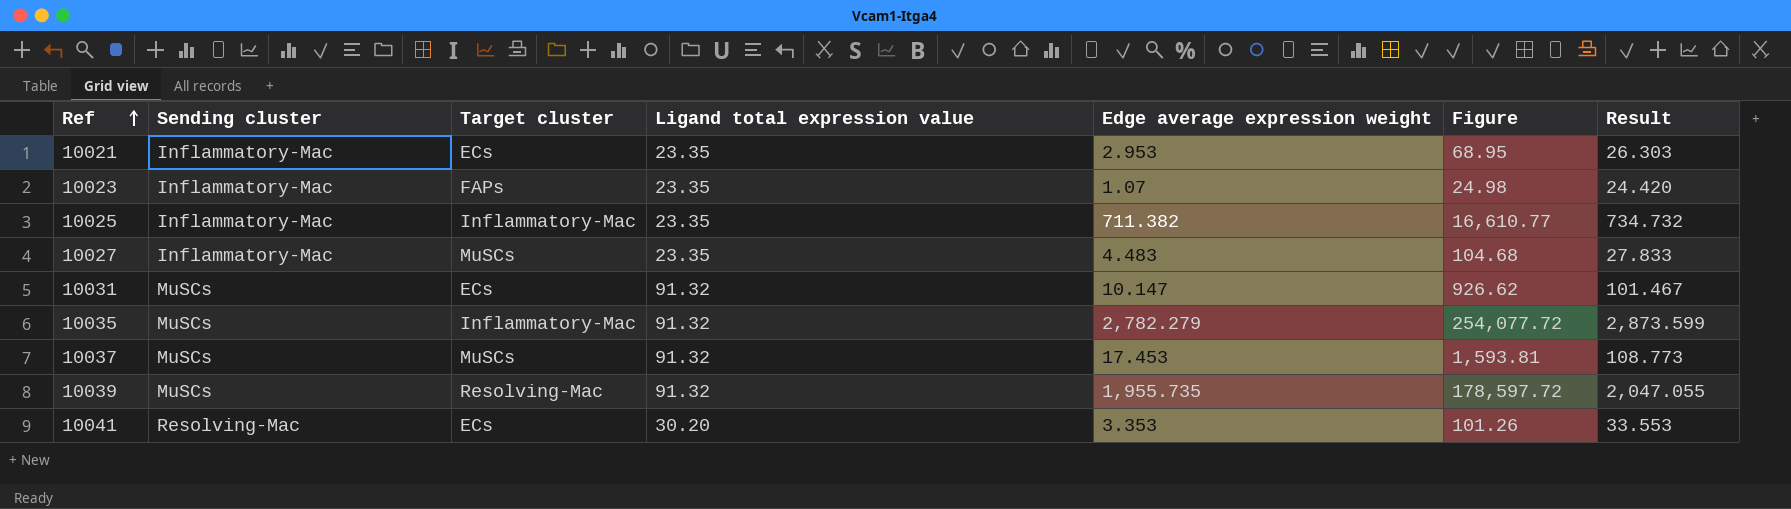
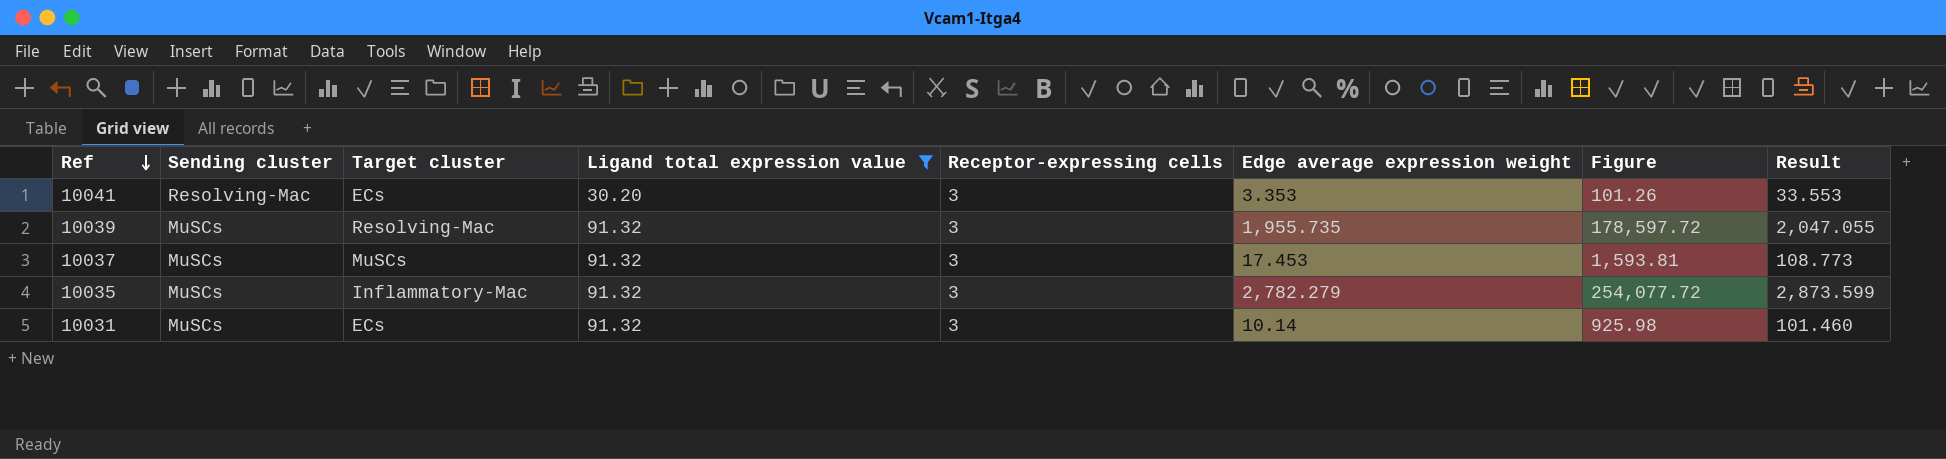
filter: none -> Ligand total expression value != 23.35
row order: Ref ascending -> Ref descending
column Receptor-expressing cells | position: none -> 5
10031 | Edge average expression weight: 10.147 -> 10.14
10031 | Figure: 926.62 -> 925.98
10031 | Result: 101.467 -> 101.460

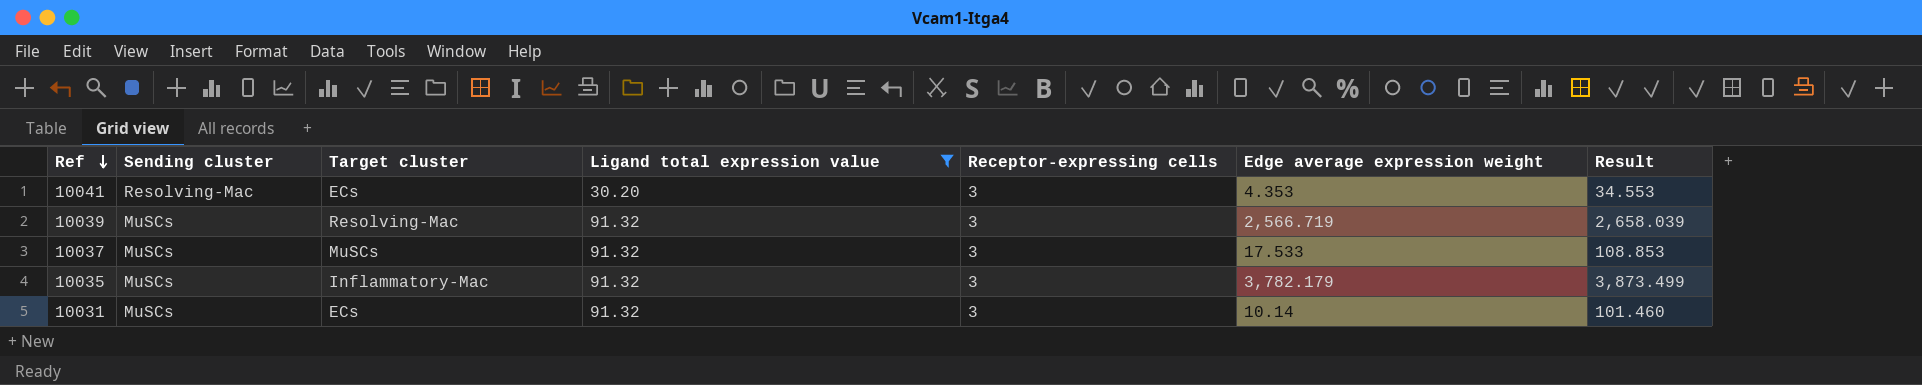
column Figure | formula: [Ligand total expression value] * [Edge average expression weight] -> none
10041 | Edge average expression weight: 3.353 -> 4.353
10041 | Result: 33.553 -> 34.553
10039 | Edge average expression weight: 1,955.735 -> 2,566.719
10039 | Result: 2,047.055 -> 2,658.039
10037 | Edge average expression weight: 17.453 -> 17.533
10037 | Result: 108.773 -> 108.853
10035 | Edge average expression weight: 2,782.279 -> 3,782.179
10035 | Result: 2,873.599 -> 3,873.499

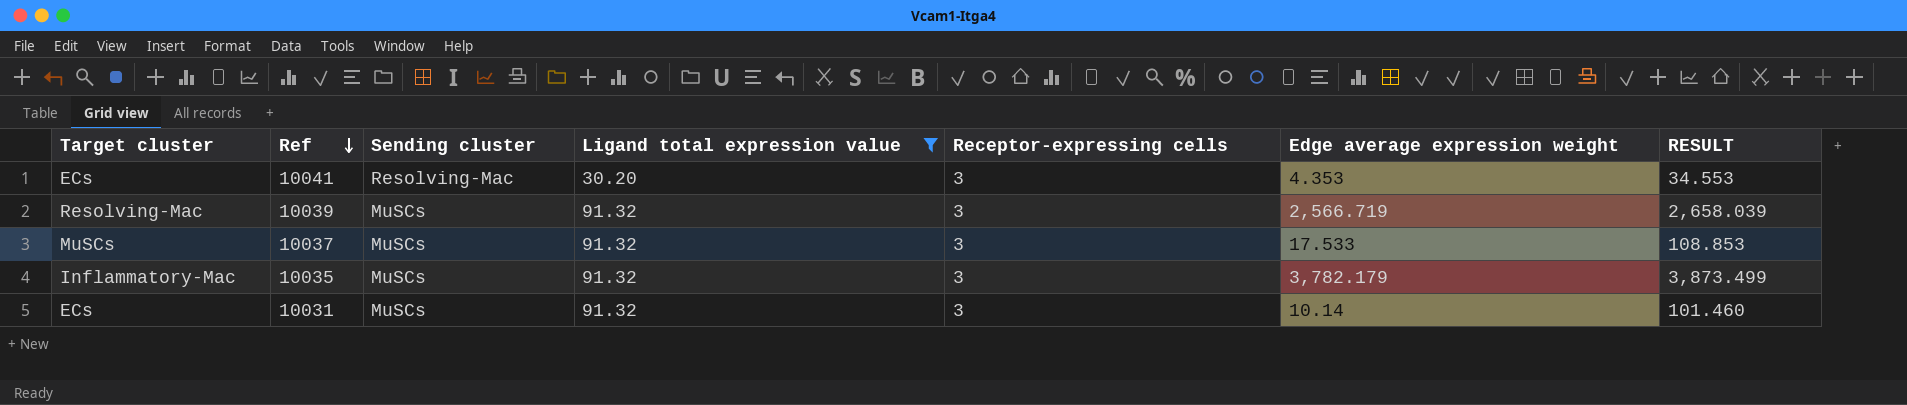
column Target cluster | position: 3 -> 1
column name: Result -> RESULT

